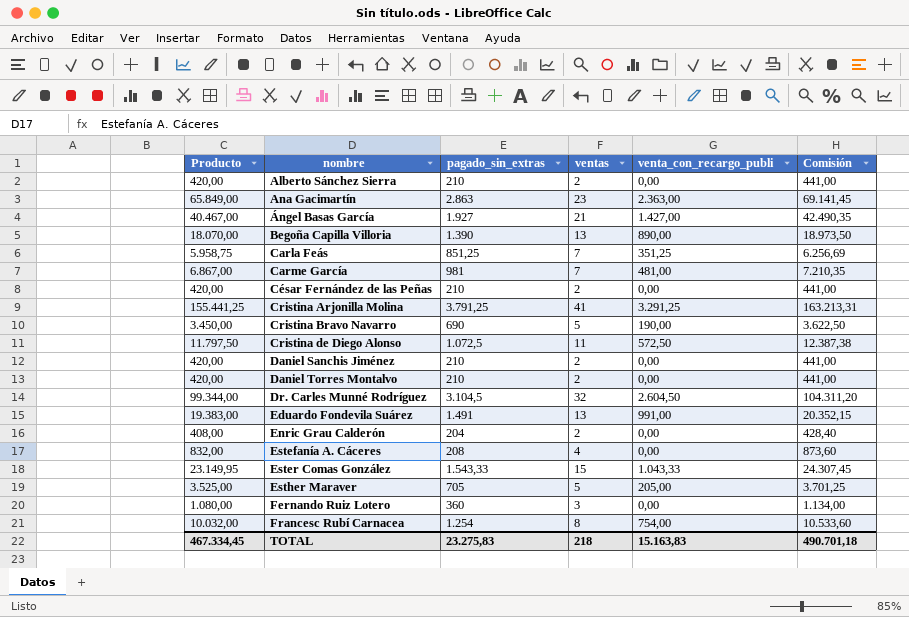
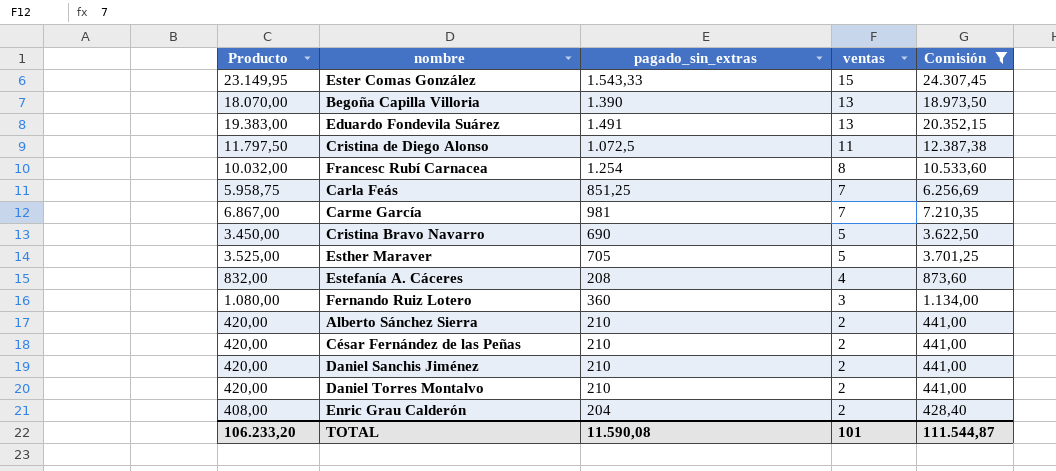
filter: none -> Comisión <= 24.307,45
row order: nombre ascending -> ventas descending
column venta_con_recargo_publi | position: 5 -> none
TOTAL | Producto: 467.334,45 -> 106.233,20
TOTAL | pagado_sin_extras: 23.275,83 -> 11.590,08
TOTAL | ventas: 218 -> 101
TOTAL | Comisión: 490.701,18 -> 111.544,87

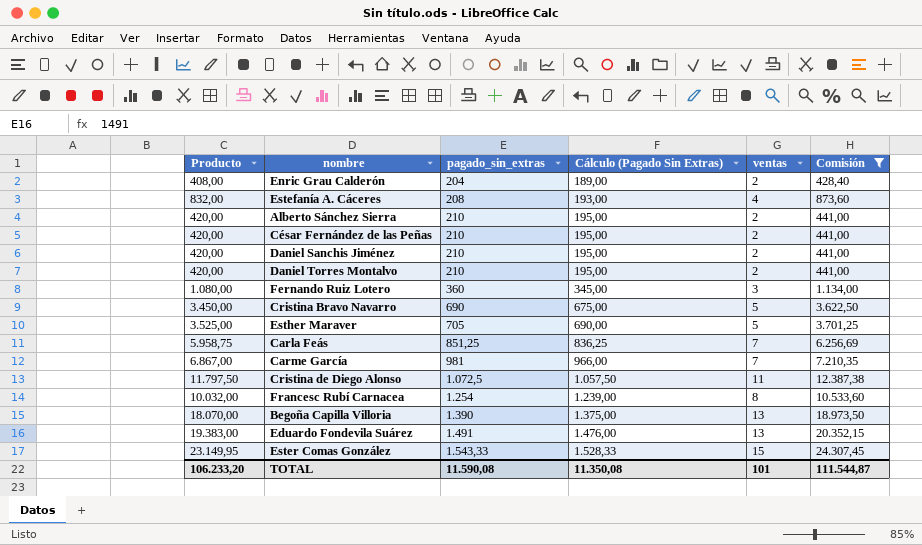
row order: ventas descending -> pagado_sin_extras ascending
column Cálculo (Pagado Sin Extras) | formula: none -> [pagado_sin_extras] - 15

